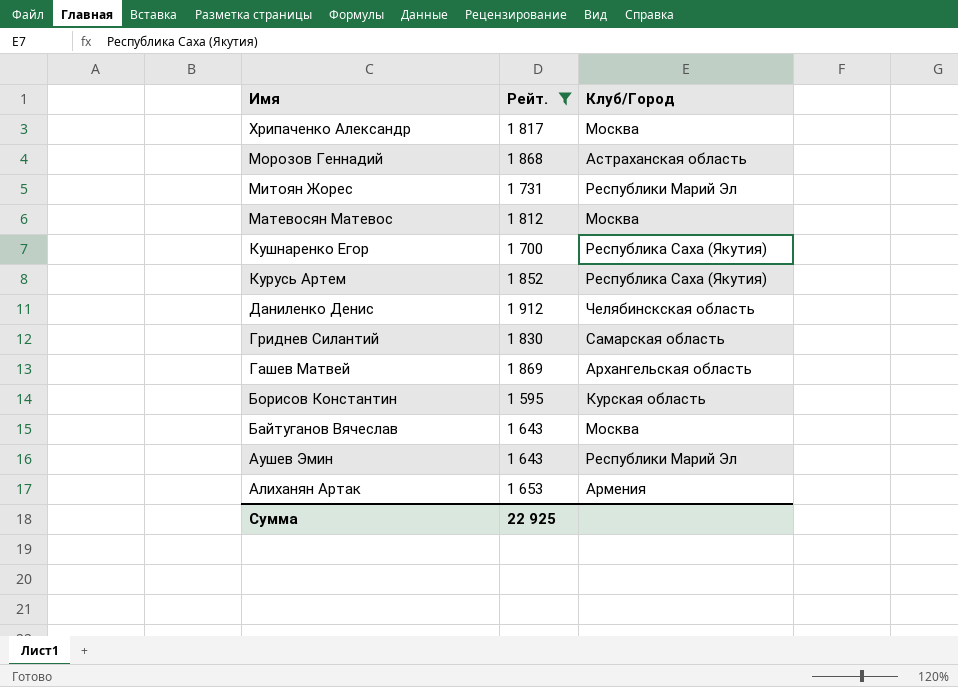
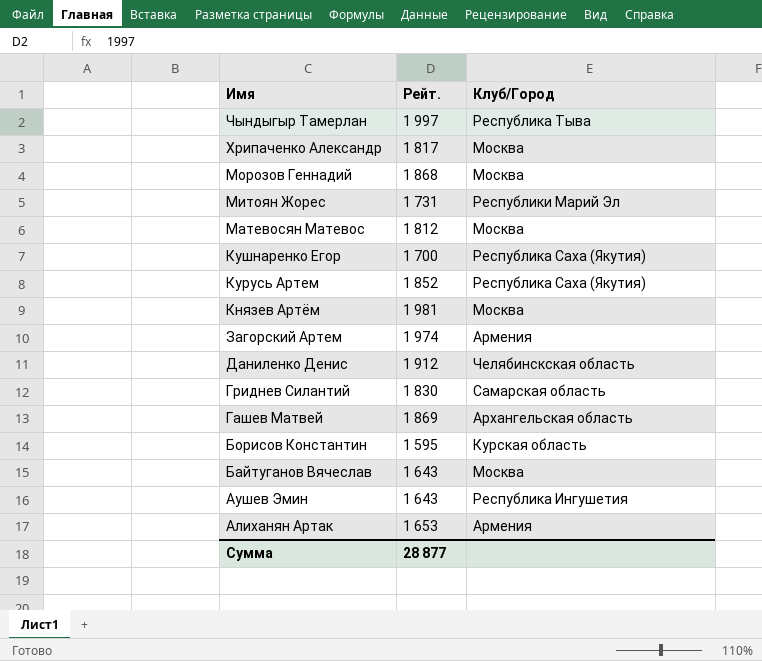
filter: Рейт. <= 1 912 -> none
Морозов Геннадий | Клуб/Город: Астраханская область -> Москва
Аушев Эмин | Клуб/Город: Республики Марий Эл -> Республика Ингушетия
Сумма | Рейт.: 22 925 -> 28 877

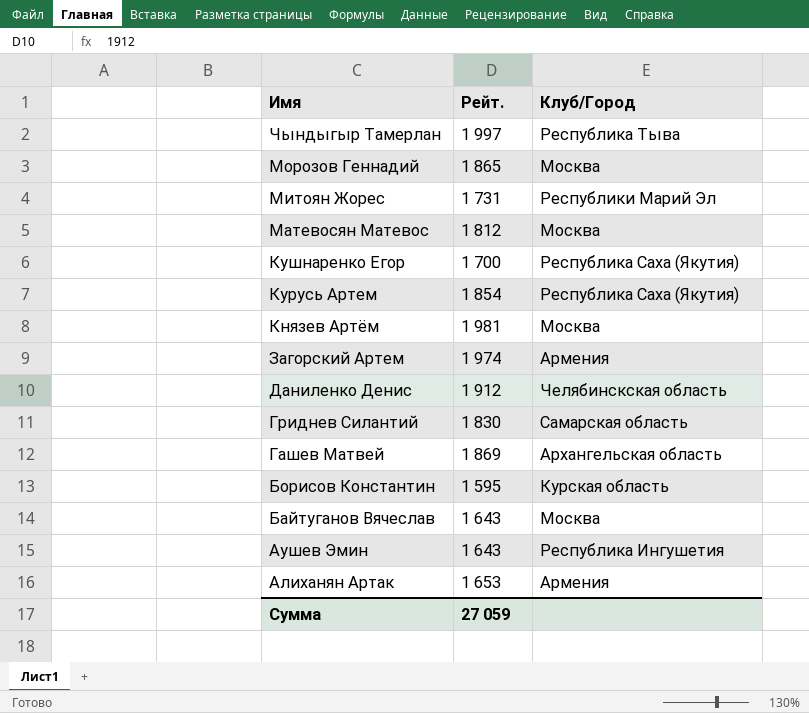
row Хрипаченко Александр: 1 817 | Москва -> none
Морозов Геннадий | Рейт.: 1 868 -> 1 865
Курусь Артем | Рейт.: 1 852 -> 1 854
Сумма | Рейт.: 28 877 -> 27 059

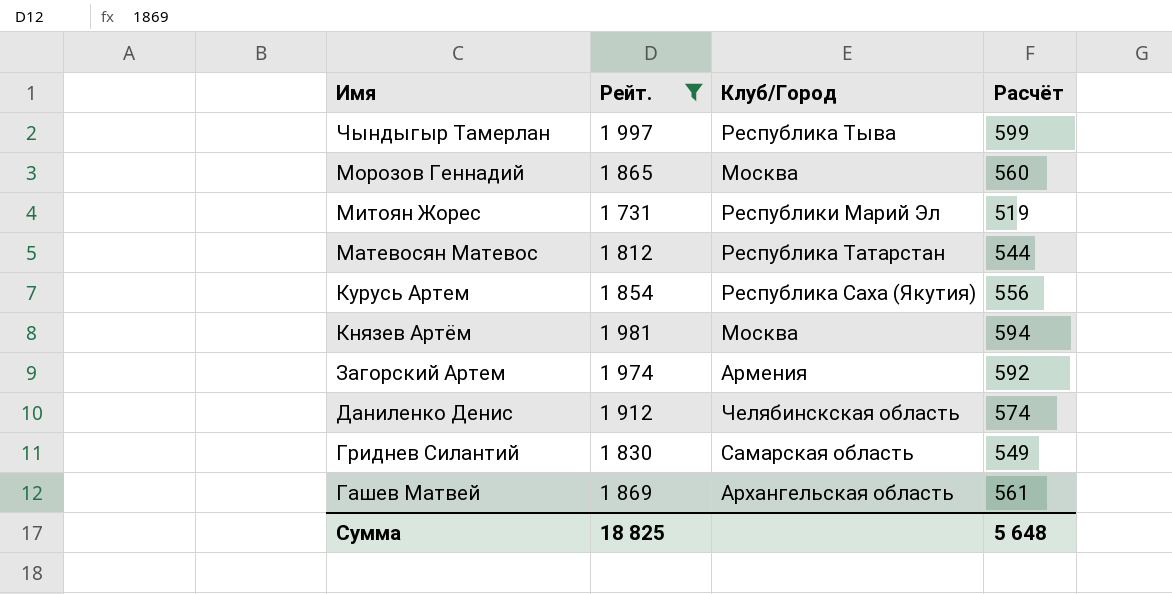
filter: none -> Рейт. >= 1 731
column Расчёт | formula: none -> [Рейт.] * 0,3
Матевосян Матевос | Клуб/Город: Москва -> Республика Татарстан
Сумма | Рейт.: 27 059 -> 18 825

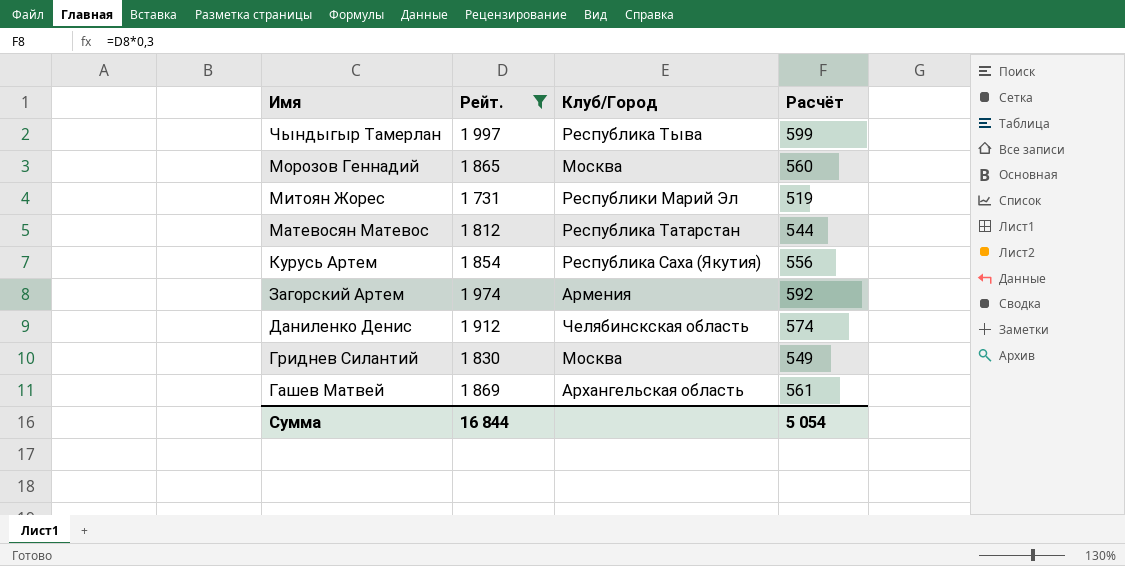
row Князев Артём: 1 981 | Москва | 594 -> none
Гриднев Силантий | Клуб/Город: Самарская область -> Москва
Сумма | Рейт.: 18 825 -> 16 844
Сумма | Расчёт: 5 648 -> 5 054

